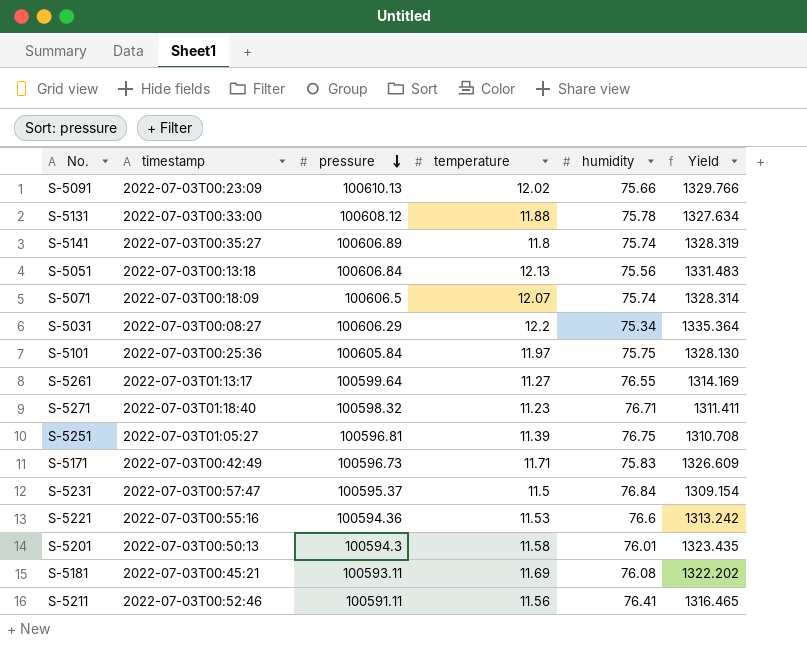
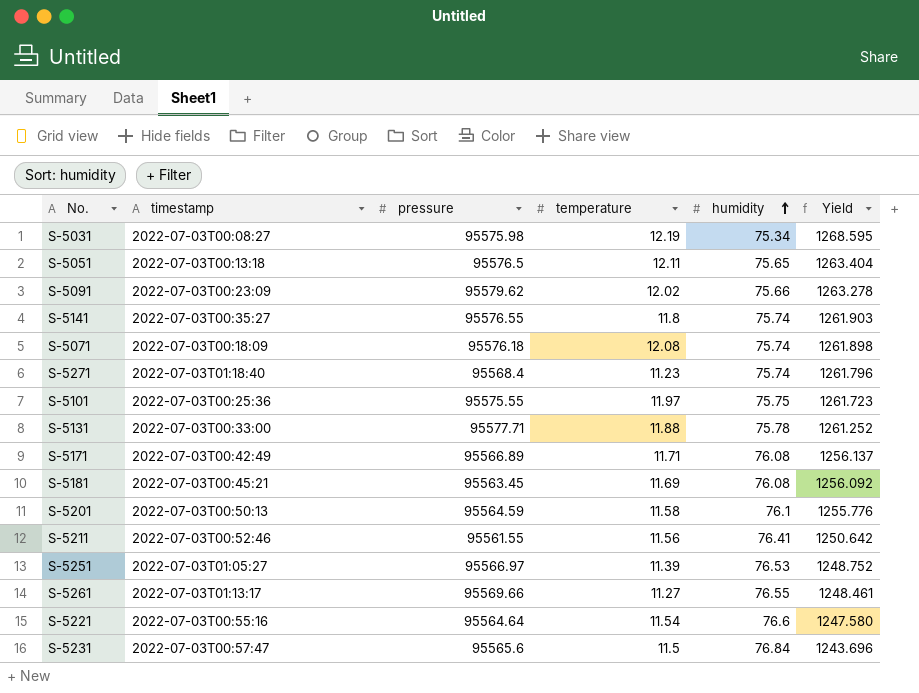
row order: pressure descending -> humidity ascending
S-5031 | pressure: 100606.29 -> 95575.98
S-5031 | temperature: 12.2 -> 12.19
S-5031 | Yield: 1335.364 -> 1268.595
S-5051 | pressure: 100606.84 -> 95576.5
S-5051 | temperature: 12.13 -> 12.11
S-5051 | humidity: 75.56 -> 75.65
S-5051 | Yield: 1331.483 -> 1263.404
S-5091 | pressure: 100610.13 -> 95579.62
S-5091 | Yield: 1329.766 -> 1263.278
S-5141 | pressure: 100606.89 -> 95576.55
S-5141 | Yield: 1328.319 -> 1261.903
S-5071 | pressure: 100606.5 -> 95576.18
S-5071 | temperature: 12.07 -> 12.08
S-5071 | Yield: 1328.314 -> 1261.898
S-5271 | pressure: 100598.32 -> 95568.4
S-5271 | humidity: 76.71 -> 75.74
S-5271 | Yield: 1311.411 -> 1261.796
S-5101 | pressure: 100605.84 -> 95575.55
S-5101 | Yield: 1328.130 -> 1261.723
S-5131 | pressure: 100608.12 -> 95577.71
S-5131 | Yield: 1327.634 -> 1261.252
S-5171 | pressure: 100596.73 -> 95566.89
S-5171 | humidity: 75.83 -> 76.08
S-5171 | Yield: 1326.609 -> 1256.137
S-5181 | pressure: 100593.11 -> 95563.45
S-5181 | Yield: 1322.202 -> 1256.092
S-5201 | pressure: 100594.3 -> 95564.59
S-5201 | humidity: 76.01 -> 76.1
S-5201 | Yield: 1323.435 -> 1255.776
S-5211 | pressure: 100591.11 -> 95561.55
S-5211 | Yield: 1316.465 -> 1250.642
S-5251 | pressure: 100596.81 -> 95566.97
S-5251 | humidity: 76.75 -> 76.53
S-5251 | Yield: 1310.708 -> 1248.752
S-5261 | pressure: 100599.64 -> 95569.66
S-5261 | Yield: 1314.169 -> 1248.461
S-5221 | pressure: 100594.36 -> 95564.64
S-5221 | temperature: 11.53 -> 11.54
S-5221 | Yield: 1313.242 -> 1247.580
S-5231 | pressure: 100595.37 -> 95565.6
S-5231 | Yield: 1309.154 -> 1243.696

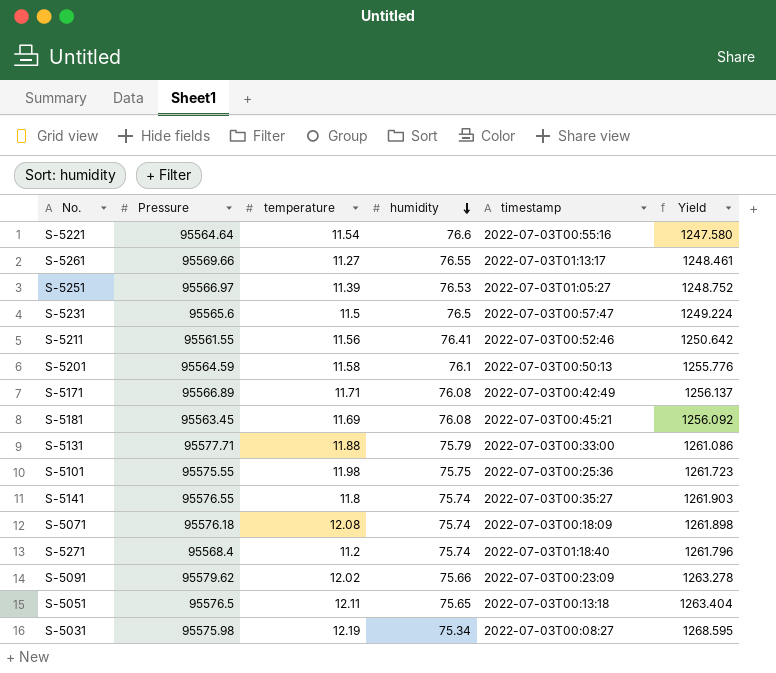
row order: humidity ascending -> humidity descending
column name: pressure -> Pressure
column timestamp | position: 2 -> 5
S-5231 | humidity: 76.84 -> 76.5
S-5231 | Yield: 1243.696 -> 1249.224
S-5131 | humidity: 75.78 -> 75.79
S-5131 | Yield: 1261.252 -> 1261.086
S-5101 | temperature: 11.97 -> 11.98
S-5271 | temperature: 11.23 -> 11.2

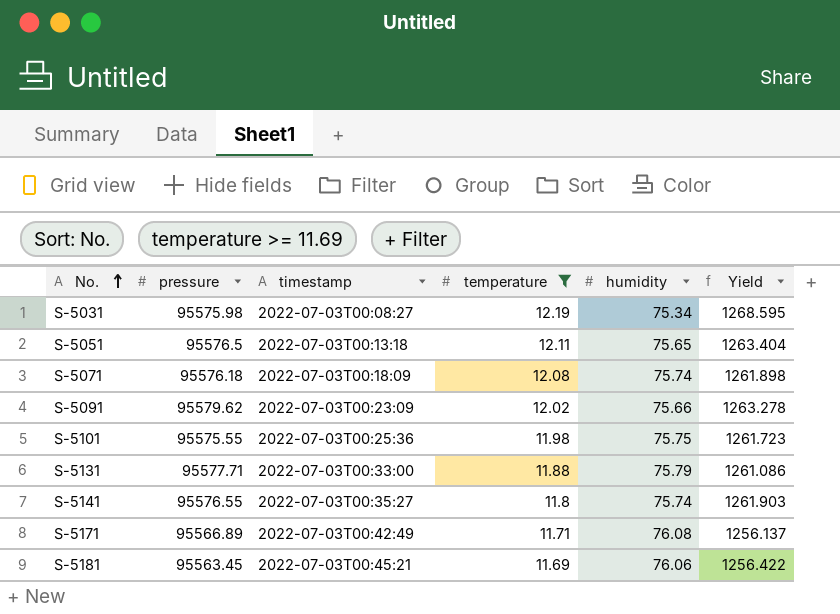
filter: none -> temperature >= 11.69
row order: humidity descending -> No. ascending
column name: Pressure -> pressure
column timestamp | position: 5 -> 3
S-5181 | humidity: 76.08 -> 76.06
S-5181 | Yield: 1256.092 -> 1256.422

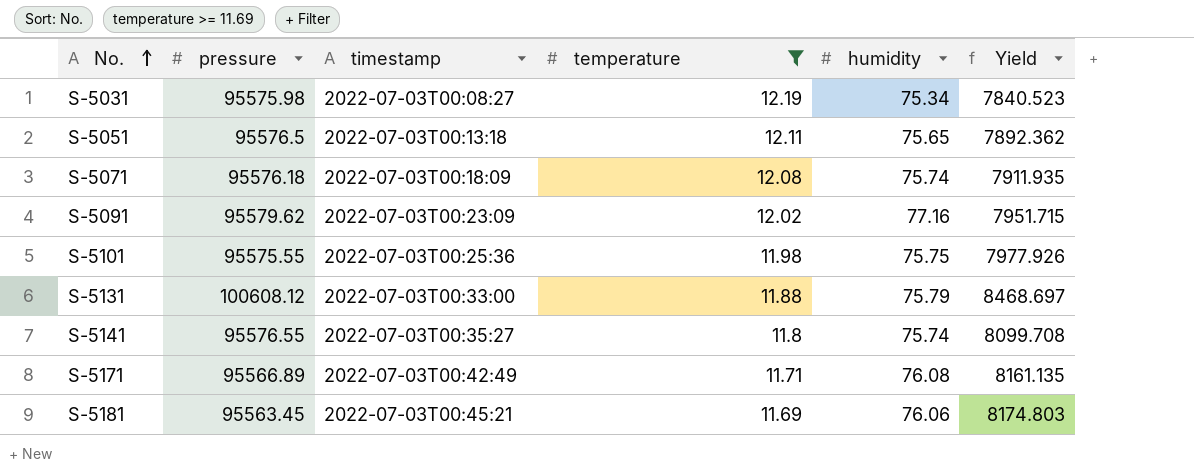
column Yield | formula: [pressure] / [humidity] -> [pressure] / [temperature]
S-5091 | humidity: 75.66 -> 77.16
S-5131 | pressure: 95577.71 -> 100608.12

